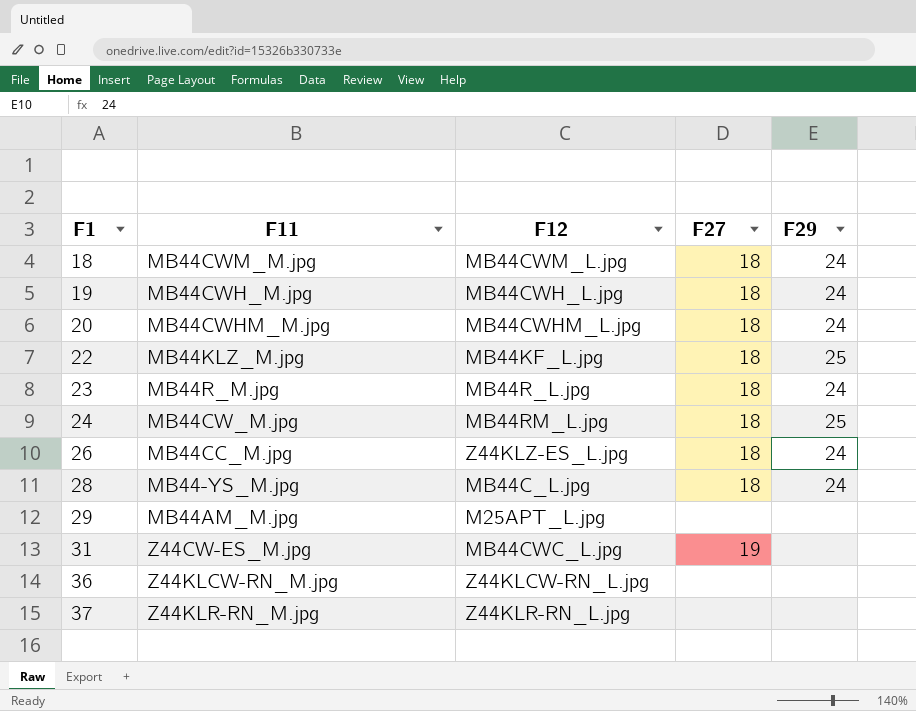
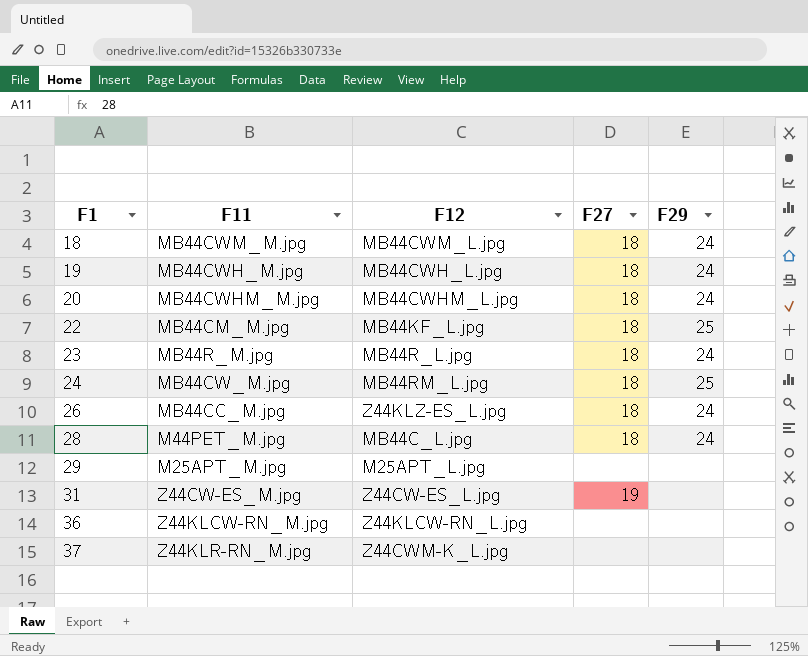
22 | F11: MB44KLZ_M.jpg -> MB44CM_M.jpg
28 | F11: MB44-YS_M.jpg -> M44PET_M.jpg
29 | F11: MB44AM_M.jpg -> M25APT_M.jpg
31 | F12: MB44CWC_L.jpg -> Z44CW-ES_L.jpg
37 | F12: Z44KLR-RN_L.jpg -> Z44CWM-K_L.jpg

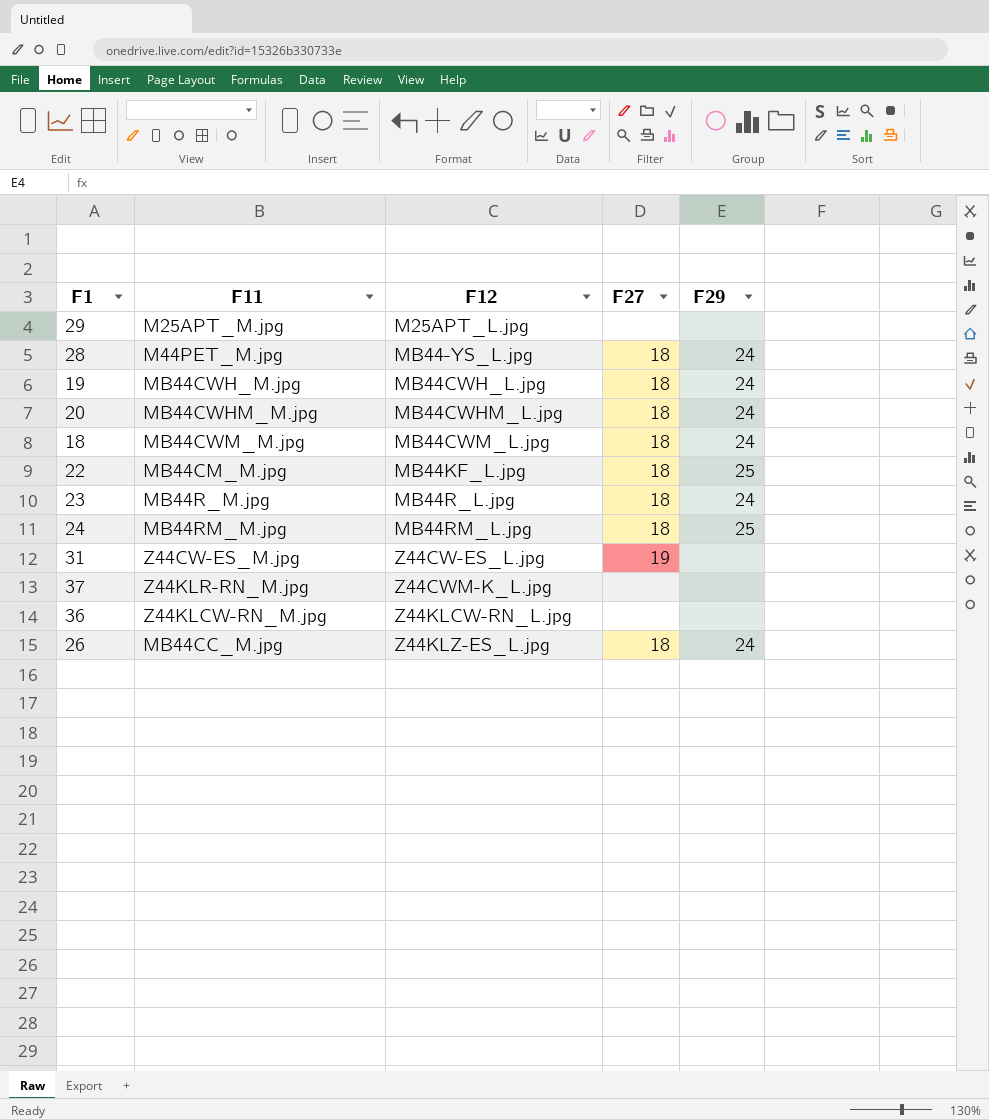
row order: F1 ascending -> F12 ascending
28 | F12: MB44C_L.jpg -> MB44-YS_L.jpg
24 | F11: MB44CW_M.jpg -> MB44RM_M.jpg

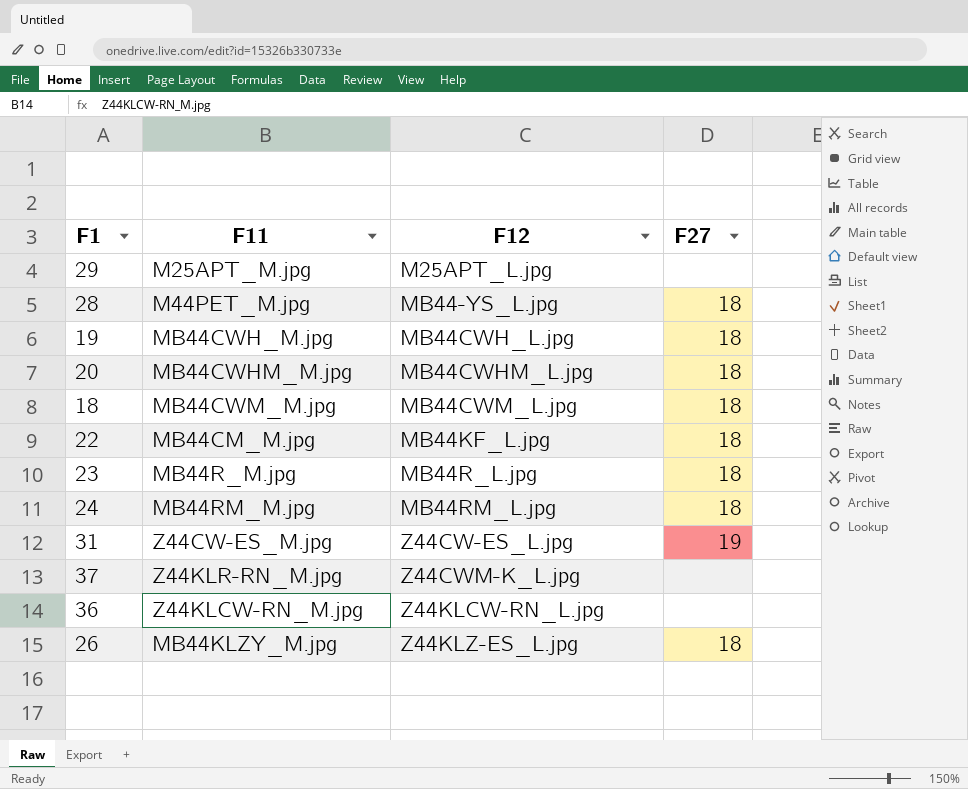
column F29 | position: 5 -> none
26 | F11: MB44CC_M.jpg -> MB44KLZY_M.jpg

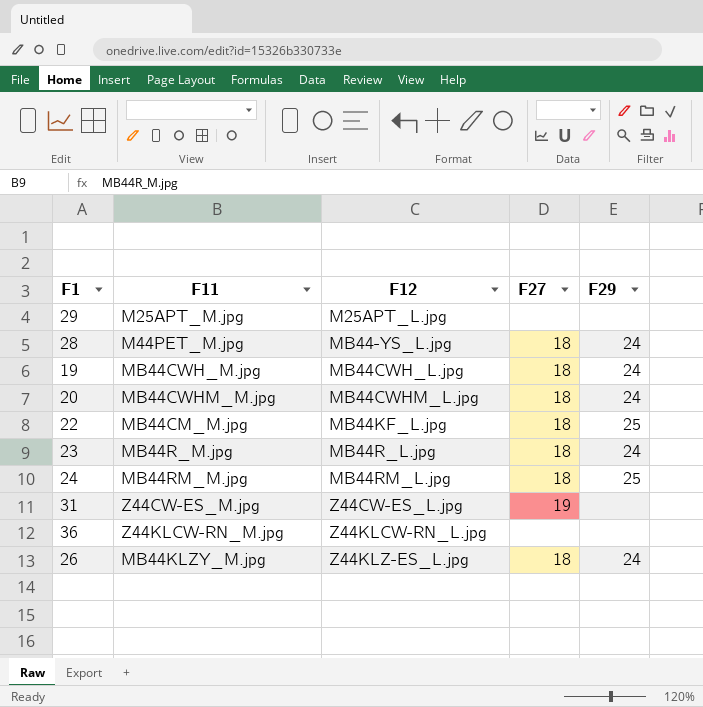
column F29 | position: none -> 5
row 18: MB44CWM_M.jpg | MB44CWM_L.jpg | 18 -> none
row 37: Z44KLR-RN_M.jpg | Z44CWM-K_L.jpg | none -> none

